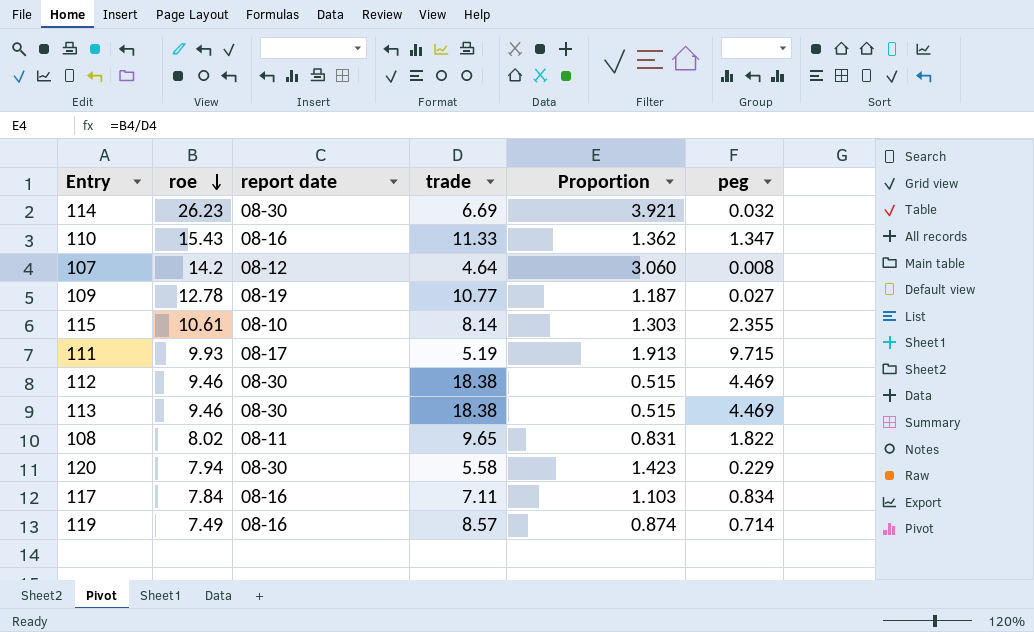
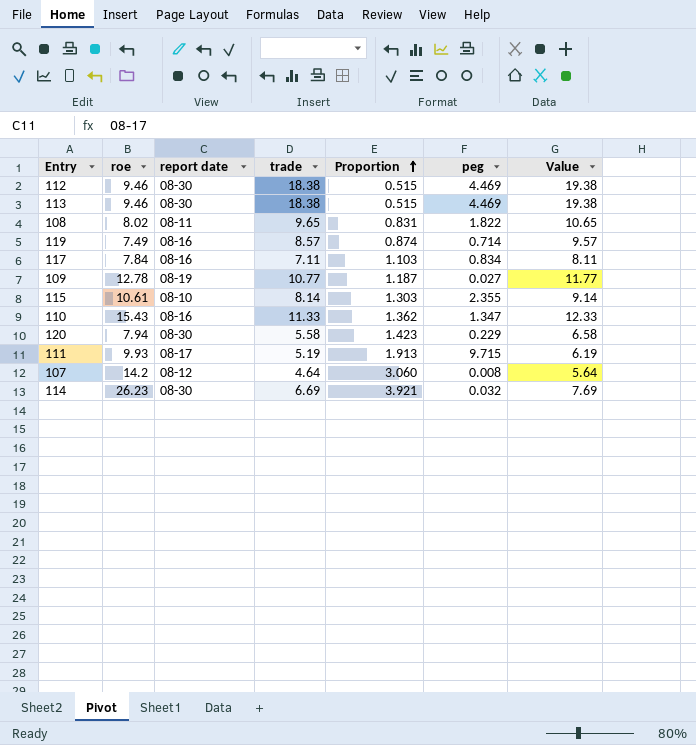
row order: roe descending -> Proportion ascending
column Value | formula: none -> [trade] + 1

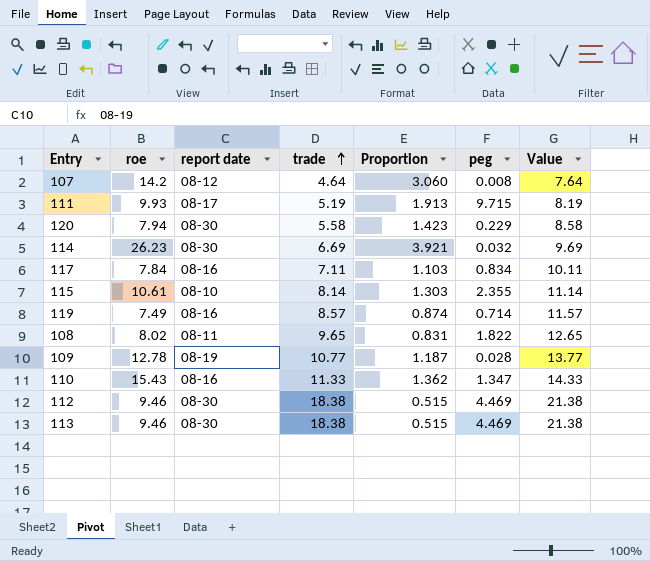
row order: Proportion ascending -> trade ascending
column Value | formula: [trade] + 1 -> [trade] + 3
109 | peg: 0.027 -> 0.028

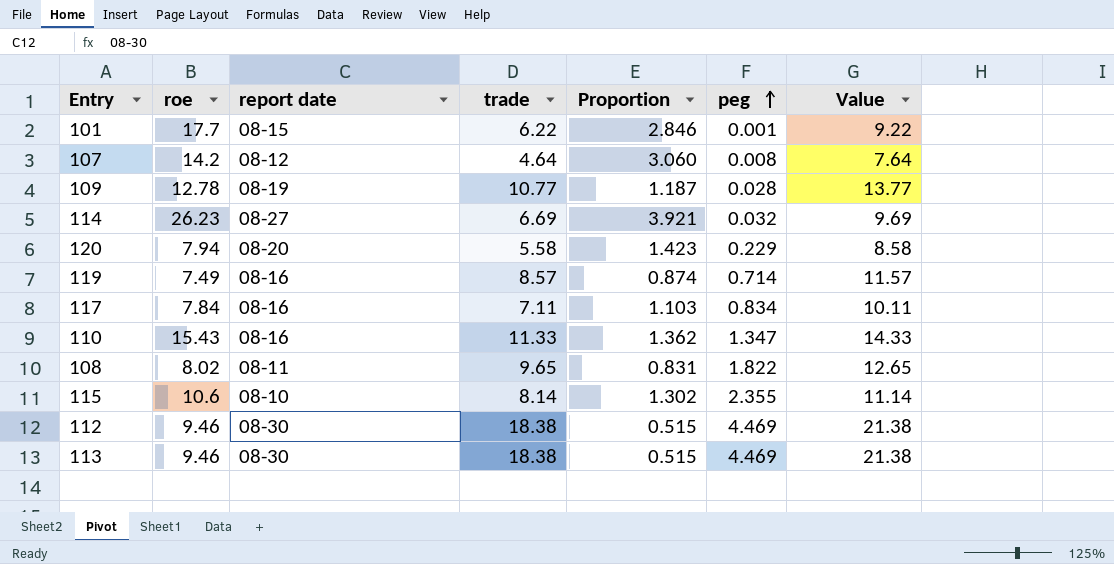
row order: trade ascending -> peg ascending
row 111: 9.93 | 08-17 | 5.19 | 1.913 | 9.715 | 8.19 -> none
row 101: none -> 17.7 | 08-15 | 6.22 | 2.846 | 0.001 | 9.22
114 | report date: 08-30 -> 08-27
120 | report date: 08-30 -> 08-20
115 | roe: 10.61 -> 10.6
115 | Proportion: 1.303 -> 1.302

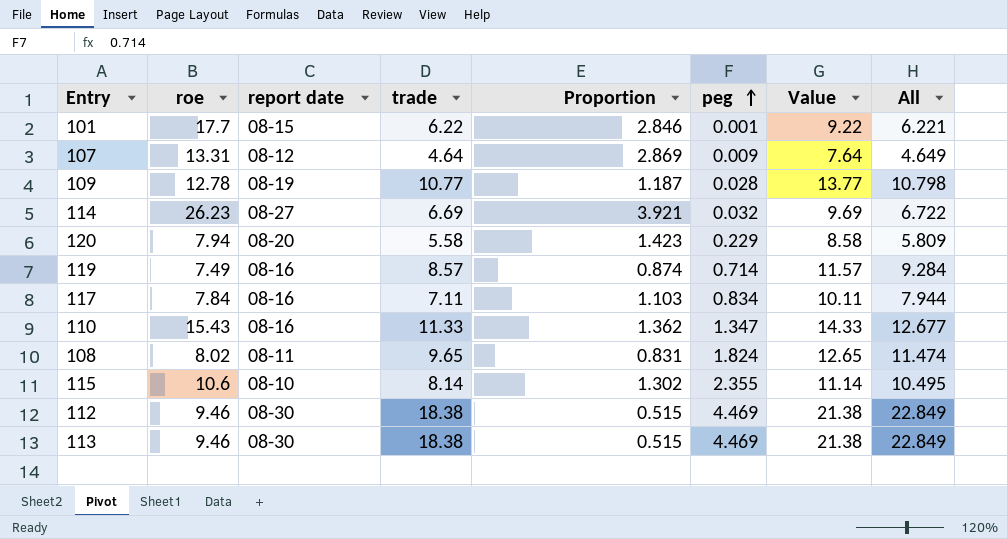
column All | formula: none -> [trade] + [peg]
107 | roe: 14.2 -> 13.31
107 | Proportion: 3.060 -> 2.869
107 | peg: 0.008 -> 0.009
108 | peg: 1.822 -> 1.824

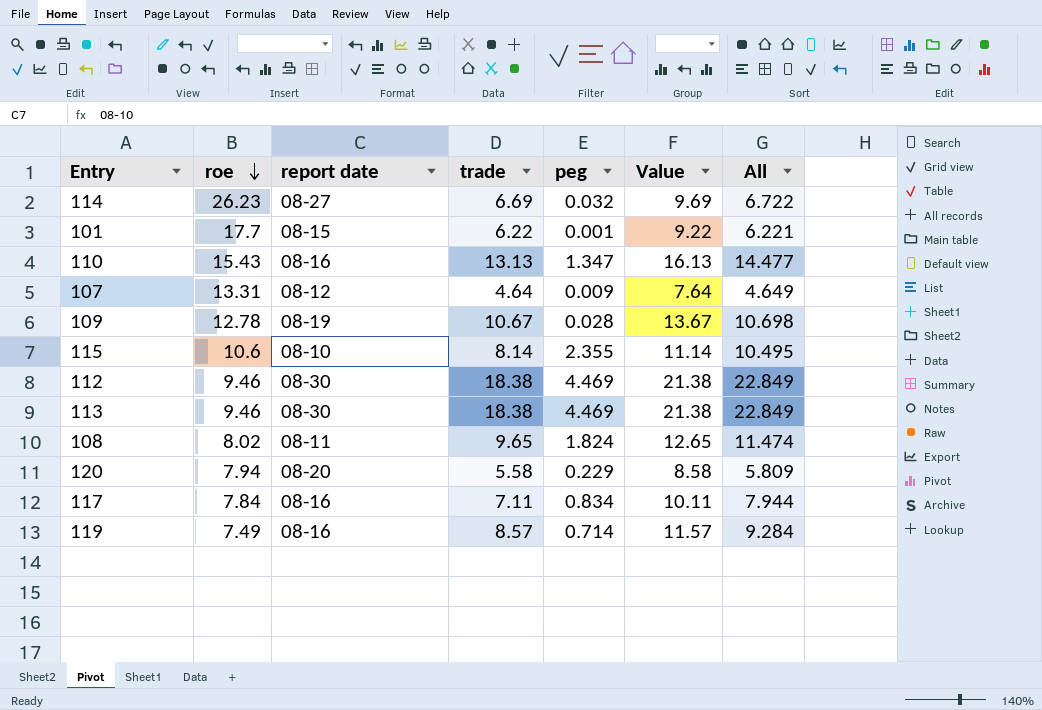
row order: peg ascending -> roe descending
column Proportion | formula: [roe] / [trade] -> none
110 | trade: 11.33 -> 13.13
110 | Value: 14.33 -> 16.13
110 | All: 12.677 -> 14.477
109 | trade: 10.77 -> 10.67
109 | Value: 13.77 -> 13.67
109 | All: 10.798 -> 10.698

